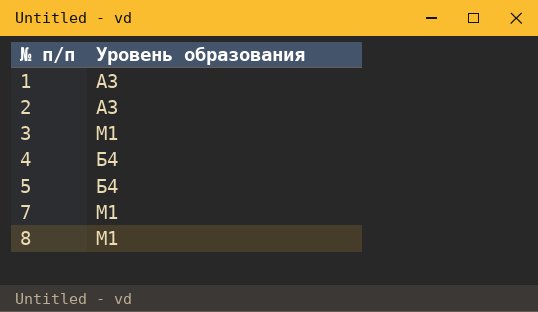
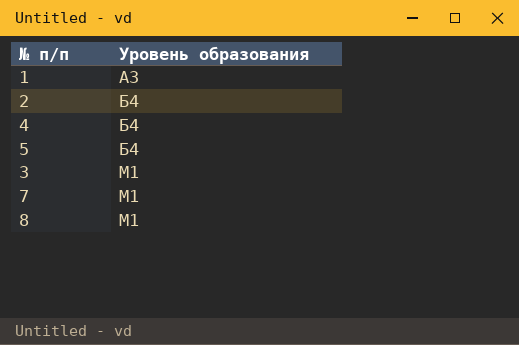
row order: № п/п ascending -> Уровень образования ascending
2 | Уровень образования: А3 -> Б4

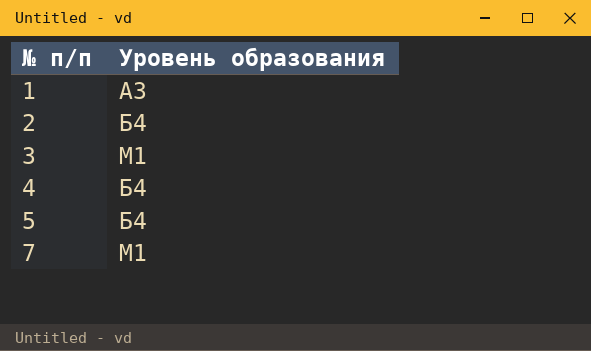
row order: Уровень образования ascending -> № п/п ascending
row 8: М1 -> none

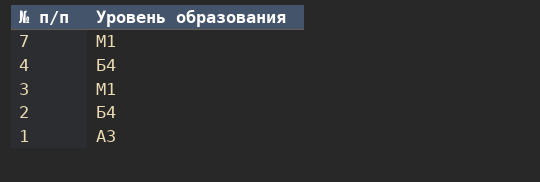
row order: № п/п ascending -> № п/п descending
row 5: Б4 -> none

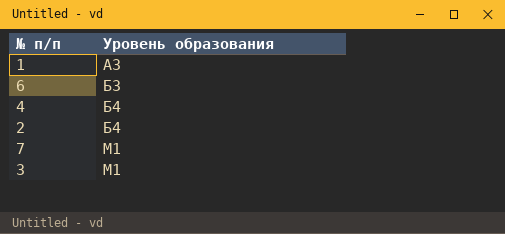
row order: № п/п descending -> Уровень образования ascending
row 6: none -> Б3

